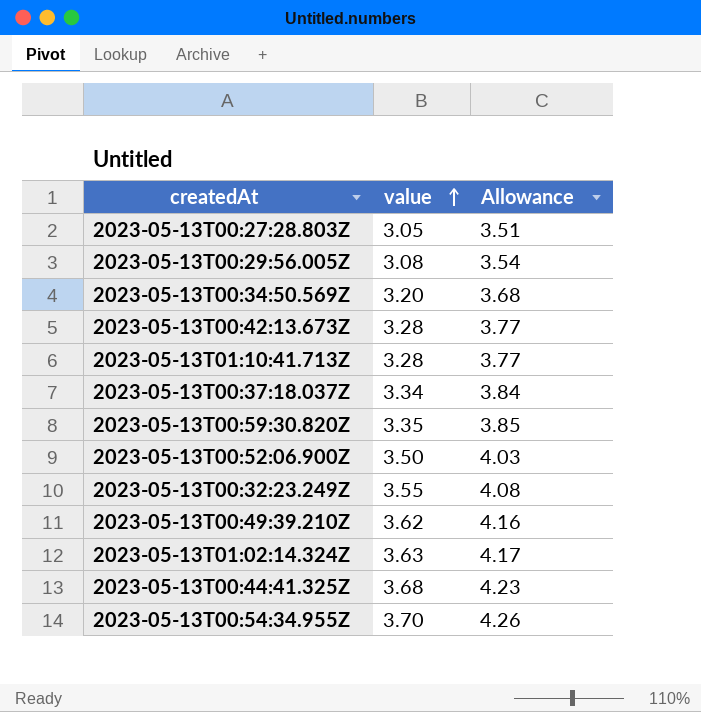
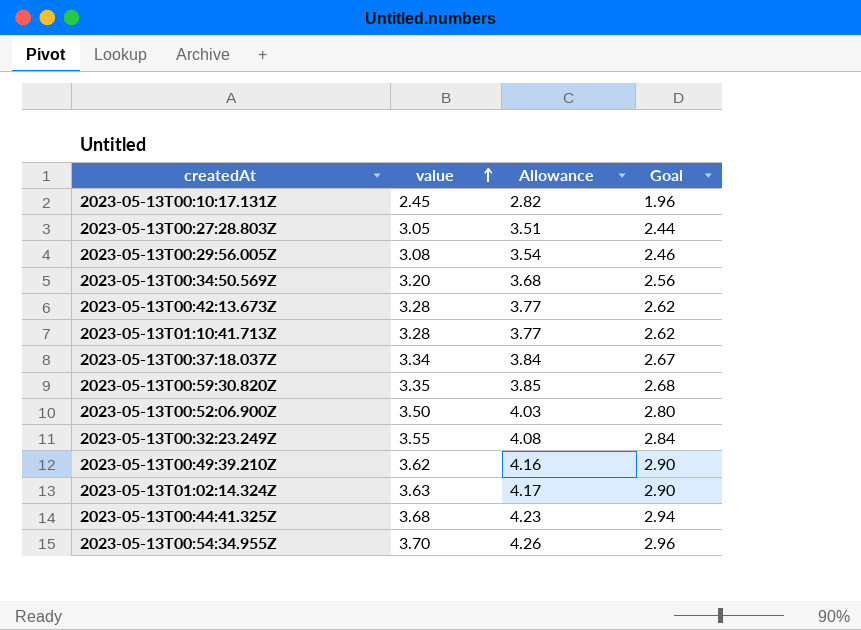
column Goal | formula: none -> [value] * 0.8
row 2023-05-13T00:10:17.131Z: none -> 2.45 | 2.82 | 1.96

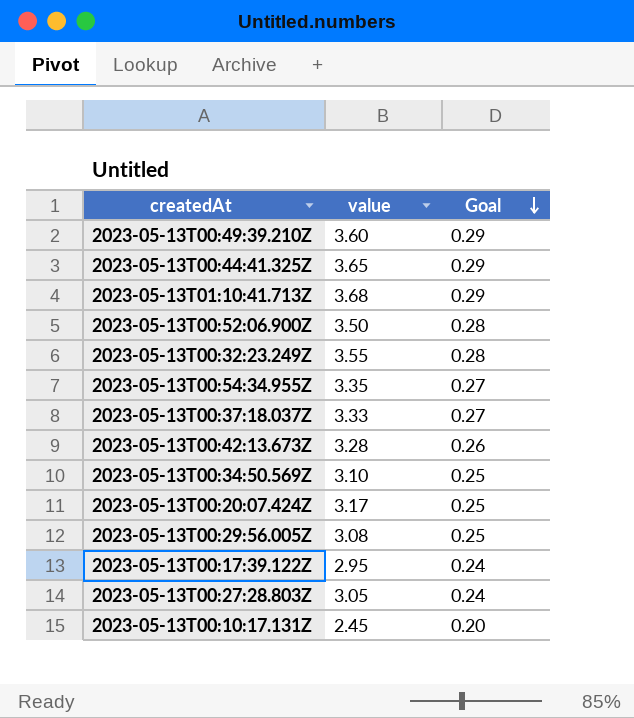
row order: value ascending -> Goal descending
column Allowance | formula: [value] * 1.15 -> none
column Goal | formula: [value] * 0.8 -> [value] * 0.08
row 2023-05-13T00:59:30.820Z: 3.35 | 3.85 | 2.68 -> none
row 2023-05-13T01:02:14.324Z: 3.63 | 4.17 | 2.90 -> none
2023-05-13T00:49:39.210Z | value: 3.62 -> 3.60
2023-05-13T00:44:41.325Z | value: 3.68 -> 3.65
2023-05-13T01:10:41.713Z | value: 3.28 -> 3.68
2023-05-13T00:54:34.955Z | value: 3.70 -> 3.35
2023-05-13T00:37:18.037Z | value: 3.34 -> 3.33
2023-05-13T00:34:50.569Z | value: 3.20 -> 3.10
row 2023-05-13T00:20:07.424Z: none -> 3.17 | 0.25
row 2023-05-13T00:17:39.122Z: none -> 2.95 | 0.24

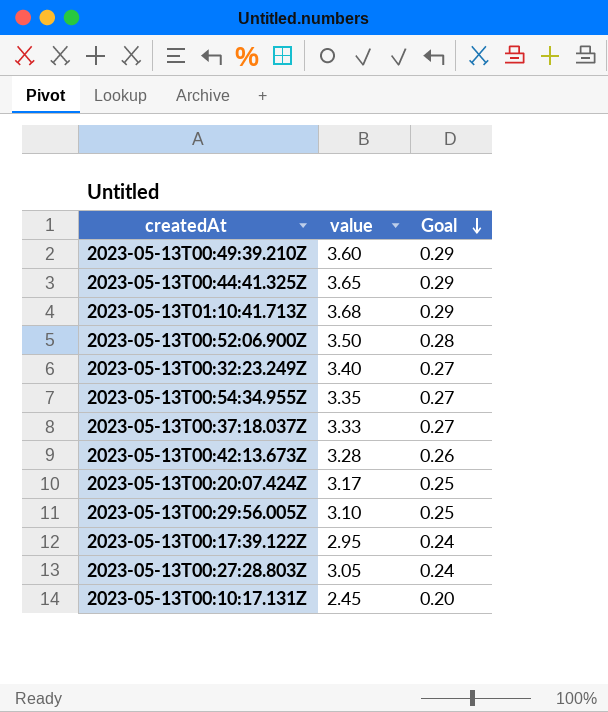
row 2023-05-13T00:34:50.569Z: 3.10 | 0.25 -> none
2023-05-13T00:32:23.249Z | value: 3.55 -> 3.40
2023-05-13T00:32:23.249Z | Goal: 0.28 -> 0.27
2023-05-13T00:29:56.005Z | value: 3.08 -> 3.10

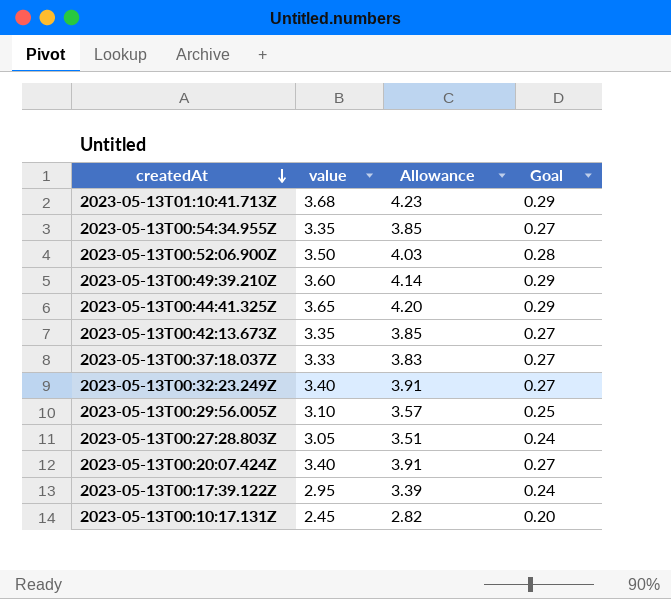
row order: Goal descending -> createdAt descending
column Allowance | formula: none -> [value] * 1.15
2023-05-13T00:42:13.673Z | value: 3.28 -> 3.35
2023-05-13T00:42:13.673Z | Goal: 0.26 -> 0.27
2023-05-13T00:20:07.424Z | value: 3.17 -> 3.40
2023-05-13T00:20:07.424Z | Goal: 0.25 -> 0.27

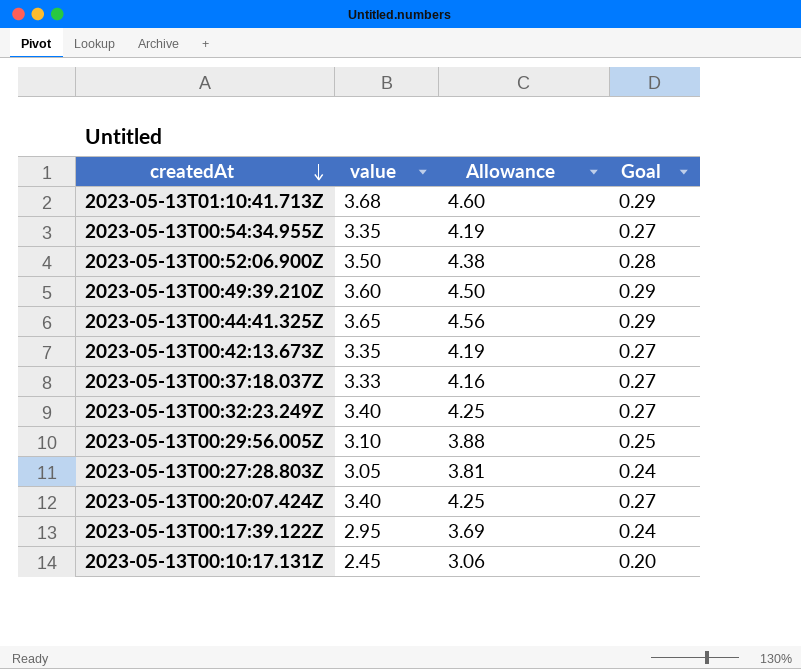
column Allowance | formula: [value] * 1.15 -> [value] * 1.25

